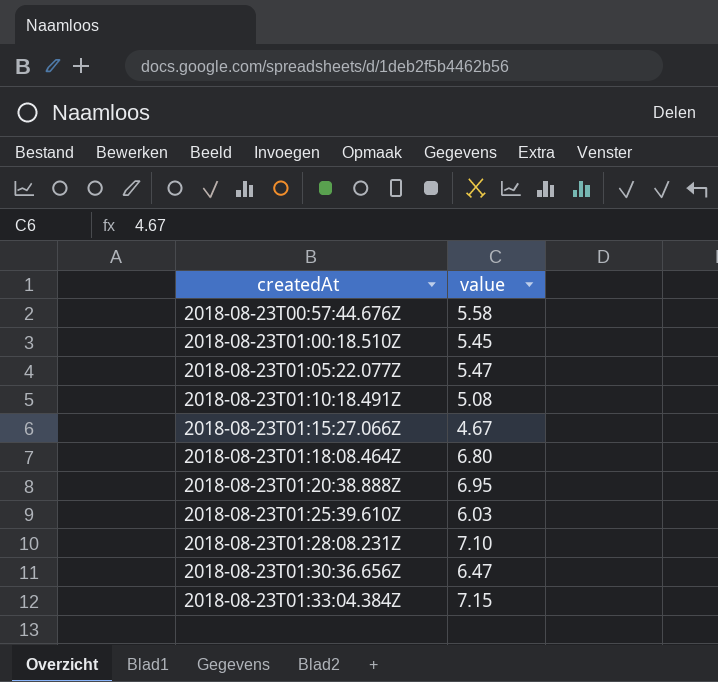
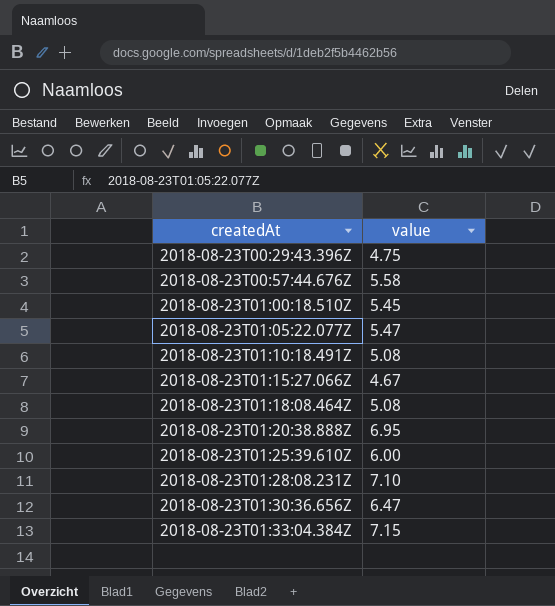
row 2018-08-23T00:29:43.396Z: none -> 4.75
2018-08-23T01:18:08.464Z | value: 6.80 -> 5.08
2018-08-23T01:25:39.610Z | value: 6.03 -> 6.00

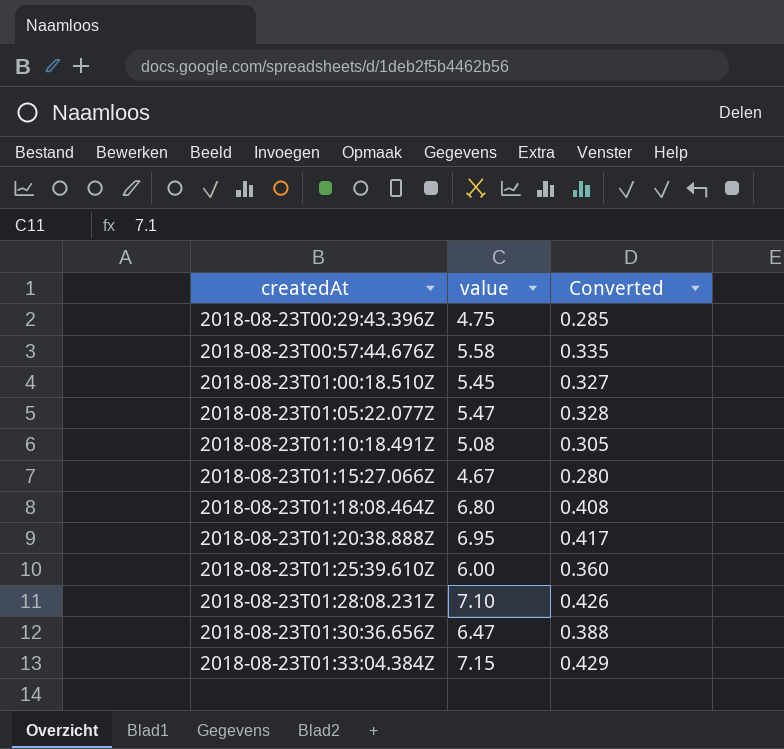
column Converted | formula: none -> [value] * 0.06
2018-08-23T01:18:08.464Z | value: 5.08 -> 6.80

